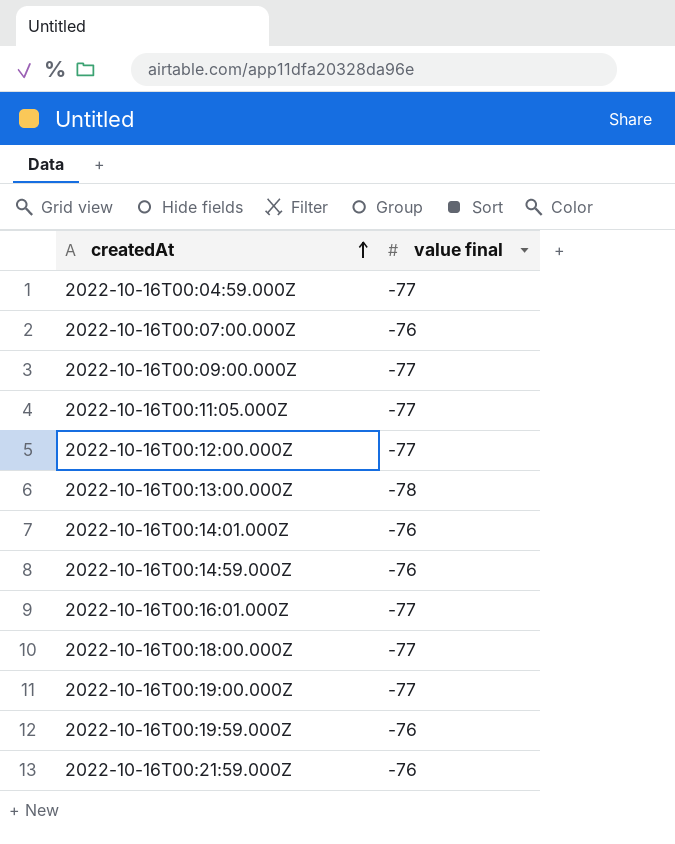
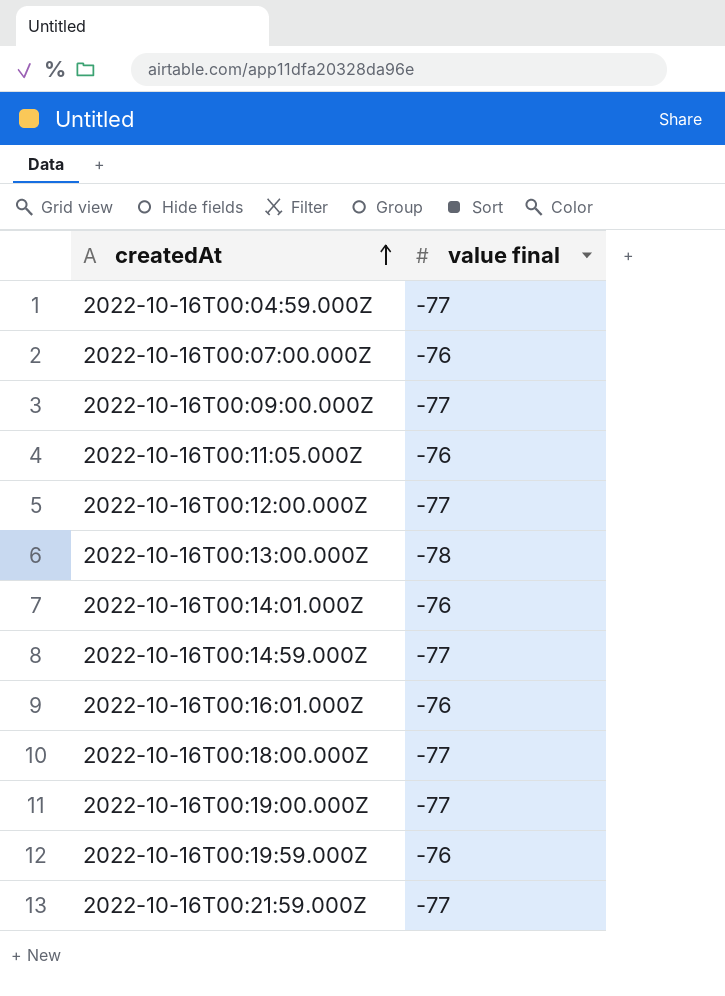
2022-10-16T00:11:05.000Z | value final: -77 -> -76
2022-10-16T00:14:59.000Z | value final: -76 -> -77
2022-10-16T00:16:01.000Z | value final: -77 -> -76
2022-10-16T00:21:59.000Z | value final: -76 -> -77

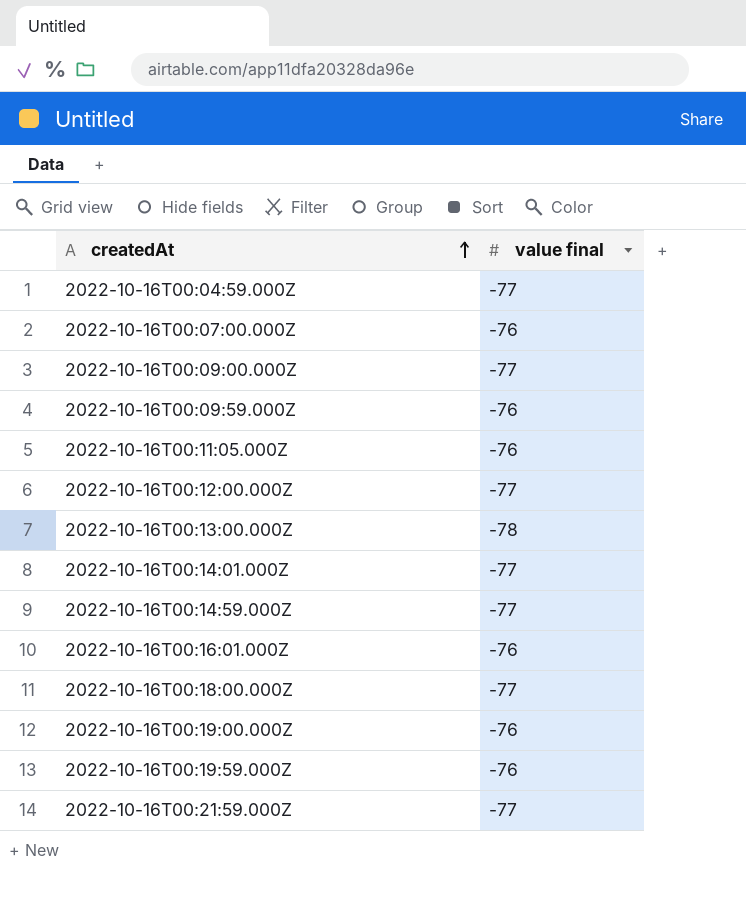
row 2022-10-16T00:09:59.000Z: none -> -76
2022-10-16T00:14:01.000Z | value final: -76 -> -77
2022-10-16T00:19:00.000Z | value final: -77 -> -76

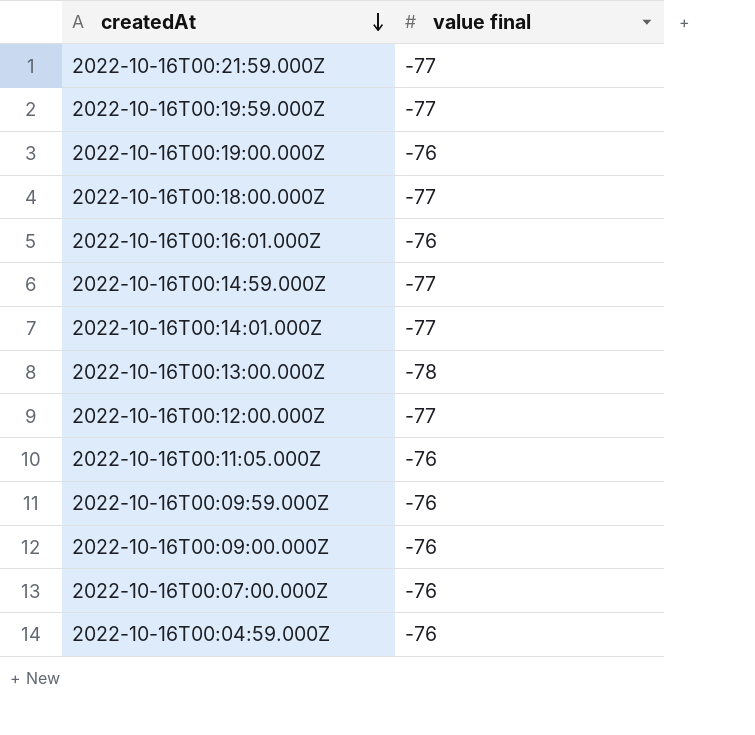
row order: createdAt ascending -> createdAt descending
2022-10-16T00:19:59.000Z | value final: -76 -> -77
2022-10-16T00:09:00.000Z | value final: -77 -> -76
2022-10-16T00:04:59.000Z | value final: -77 -> -76

